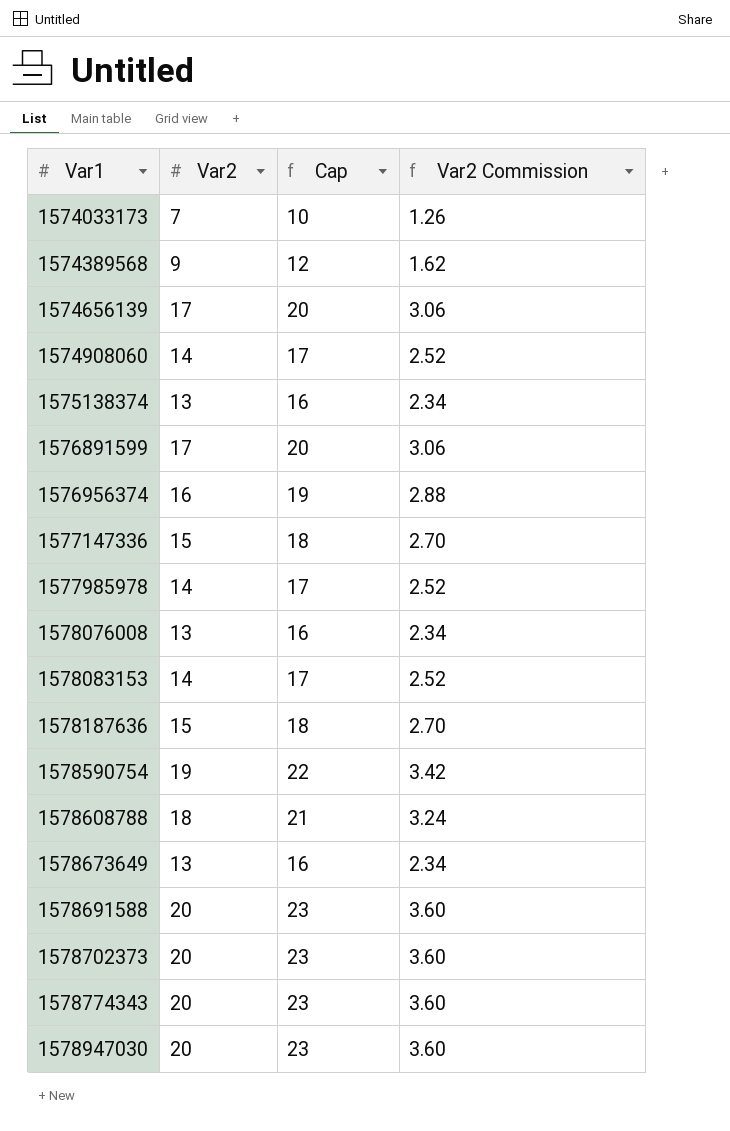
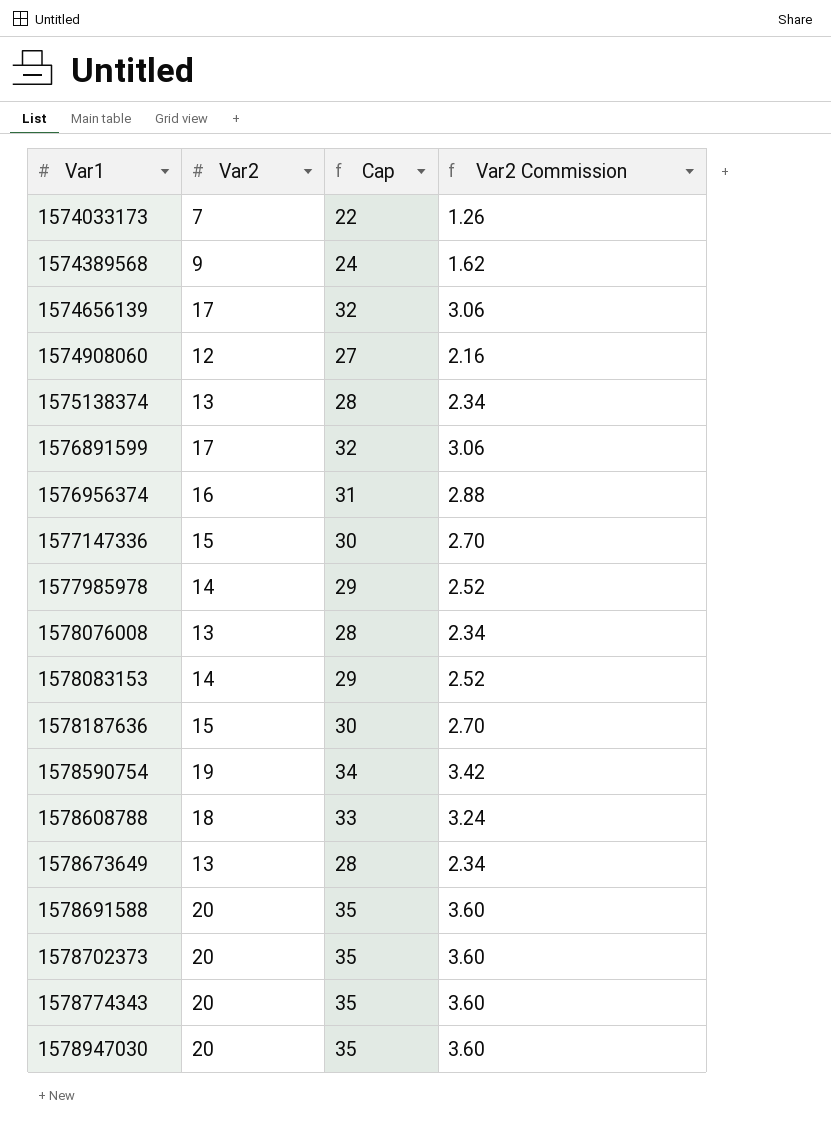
column Cap | formula: [Var2] + 3 -> [Var2] + 15
1574908060 | Var2: 14 -> 12
1574908060 | Var2 Commission: 2.52 -> 2.16

